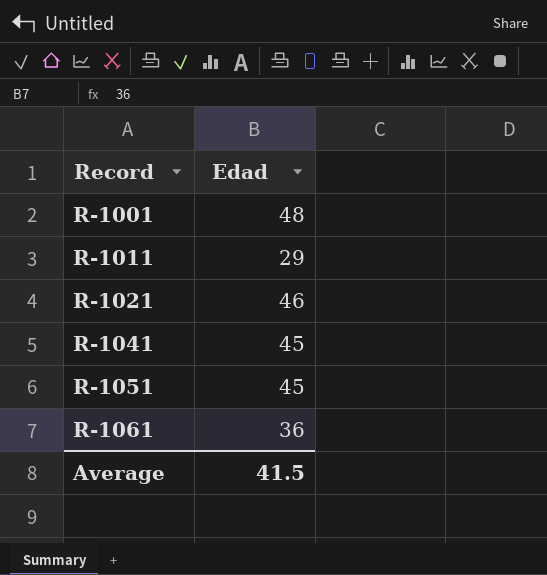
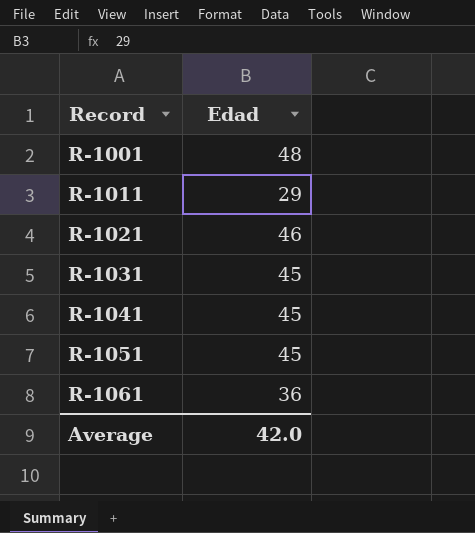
row R-1031: none -> 45
Average | Edad: 41.5 -> 42.0

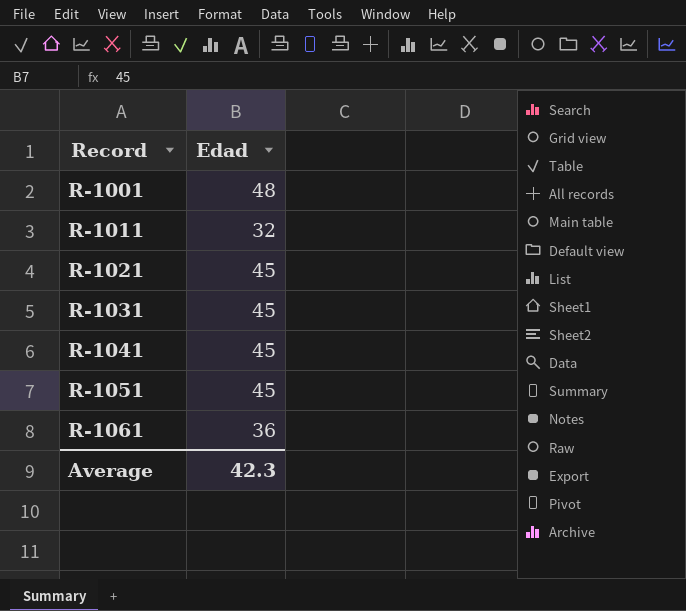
R-1011 | Edad: 29 -> 32
R-1021 | Edad: 46 -> 45
Average | Edad: 42.0 -> 42.3

